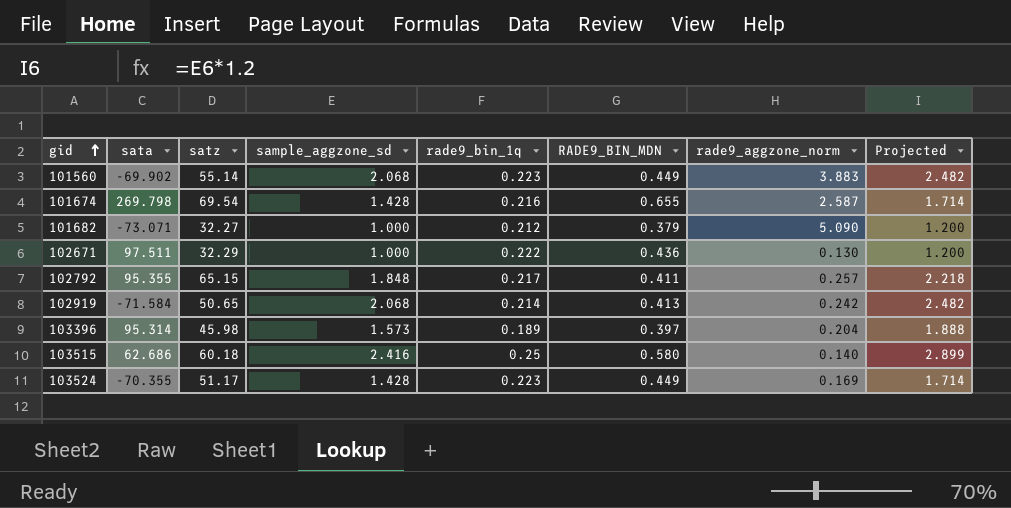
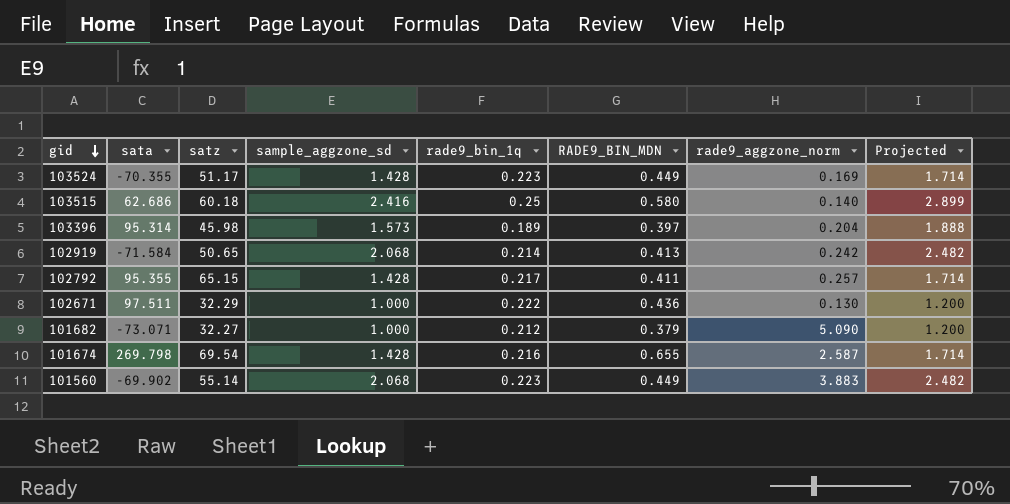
row order: gid ascending -> gid descending
102792 | sample_aggzone_sd: 1.848 -> 1.428
102792 | Projected: 2.218 -> 1.714

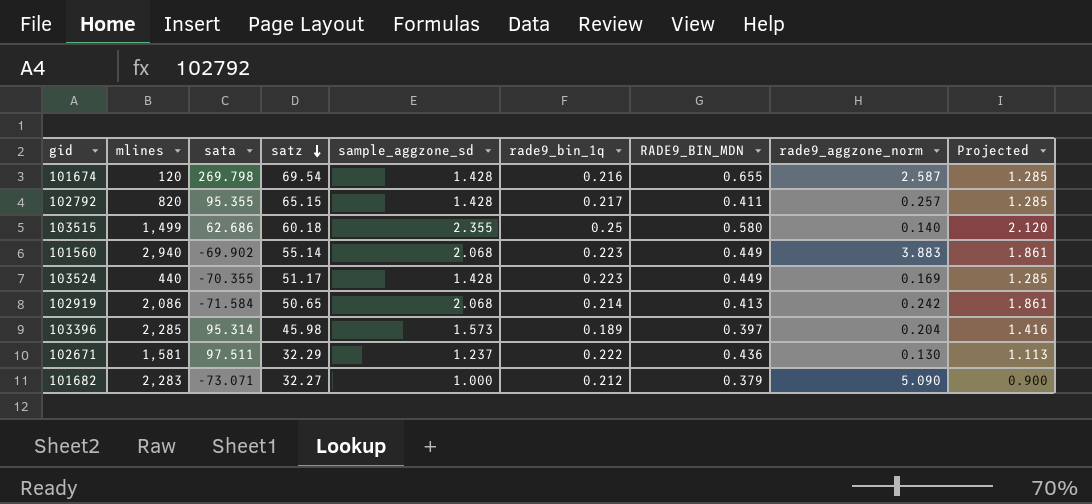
row order: gid descending -> satz descending
column mlines | position: none -> 2
column Projected | formula: [sample_aggzone_sd] * 1.2 -> [sample_aggzone_sd] * 0.9
103515 | sample_aggzone_sd: 2.416 -> 2.355
102671 | sample_aggzone_sd: 1.000 -> 1.237

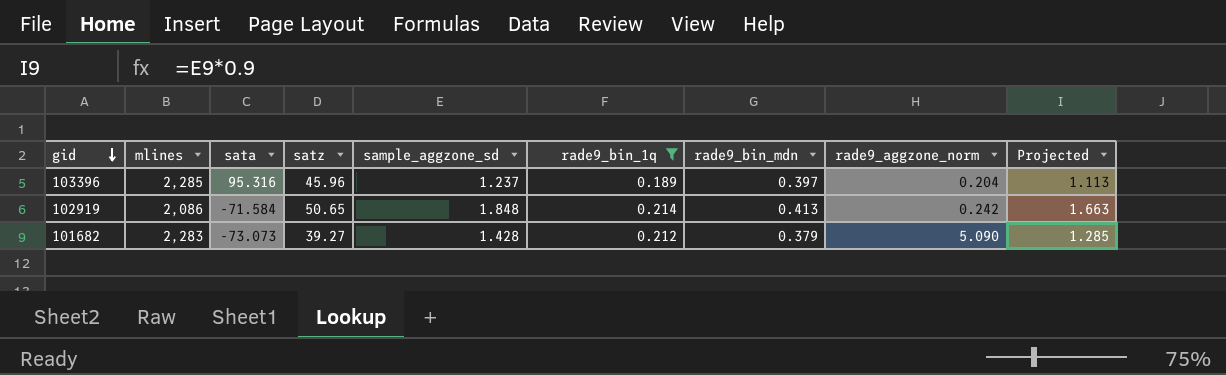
filter: none -> rade9_bin_1q <= 0.214
row order: satz descending -> gid descending
column name: RADE9_BIN_MDN -> rade9_bin_mdn
103396 | sata: 95.314 -> 95.316
103396 | satz: 45.98 -> 45.96
103396 | sample_aggzone_sd: 1.573 -> 1.237
103396 | Projected: 1.416 -> 1.113
102919 | sample_aggzone_sd: 2.068 -> 1.848
102919 | Projected: 1.861 -> 1.663
101682 | sata: -73.071 -> -73.073
101682 | satz: 32.27 -> 39.27
101682 | sample_aggzone_sd: 1.000 -> 1.428
101682 | Projected: 0.900 -> 1.285

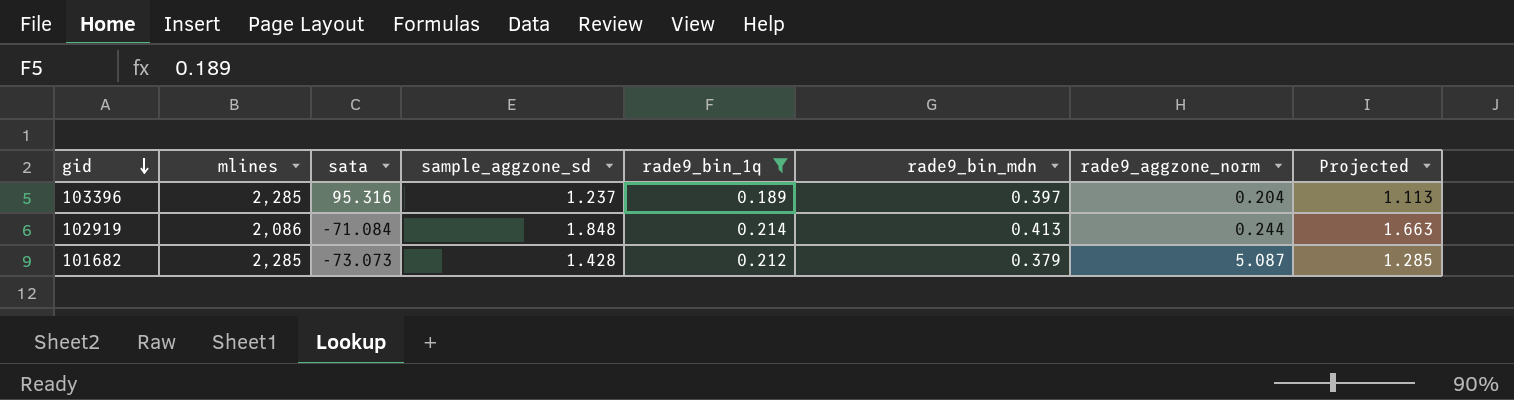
column satz | position: 4 -> none
102919 | sata: -71.584 -> -71.084
102919 | rade9_aggzone_norm: 0.242 -> 0.244
101682 | mlines: 2,283 -> 2,285
101682 | rade9_aggzone_norm: 5.090 -> 5.087

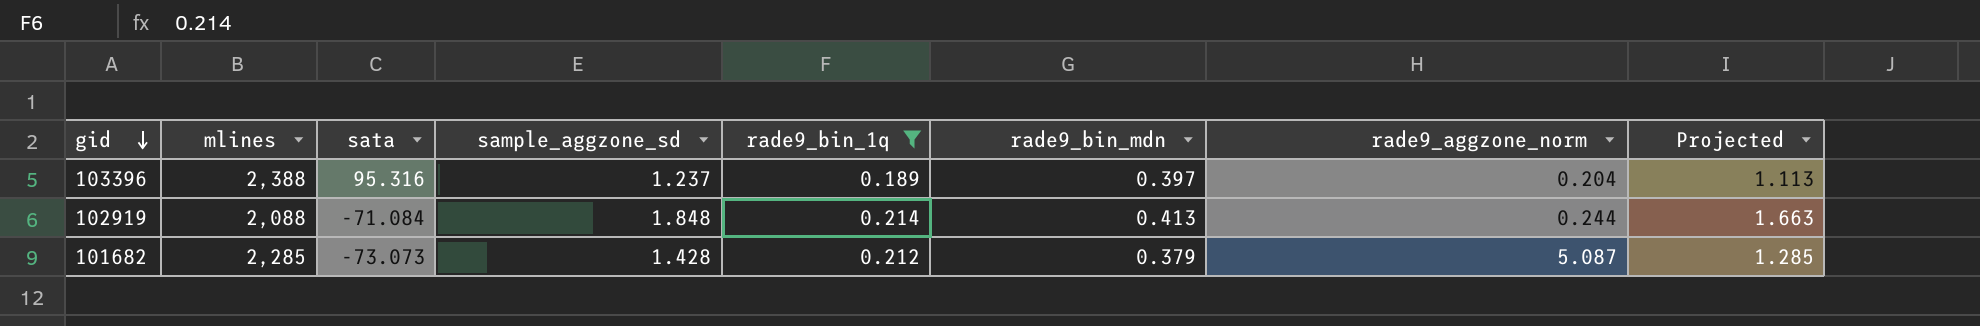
103396 | mlines: 2,285 -> 2,388
102919 | mlines: 2,086 -> 2,088

